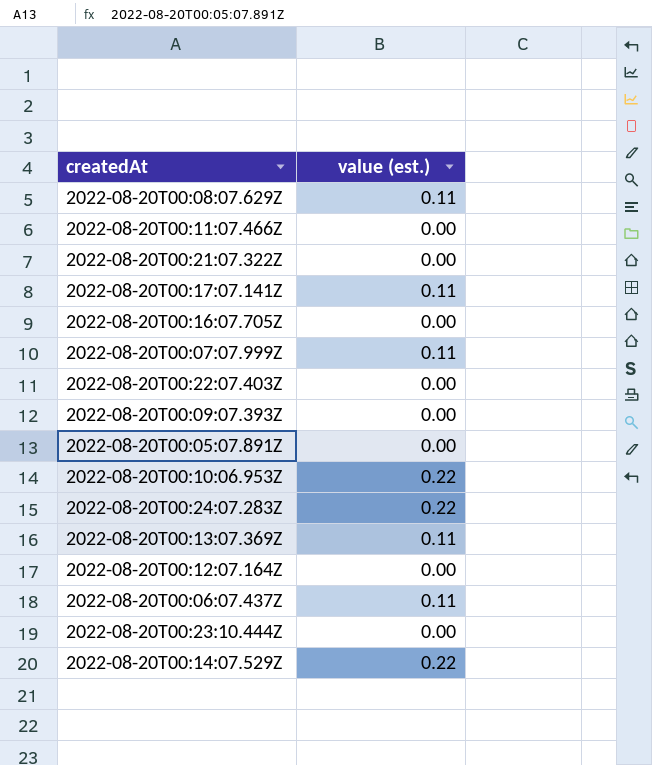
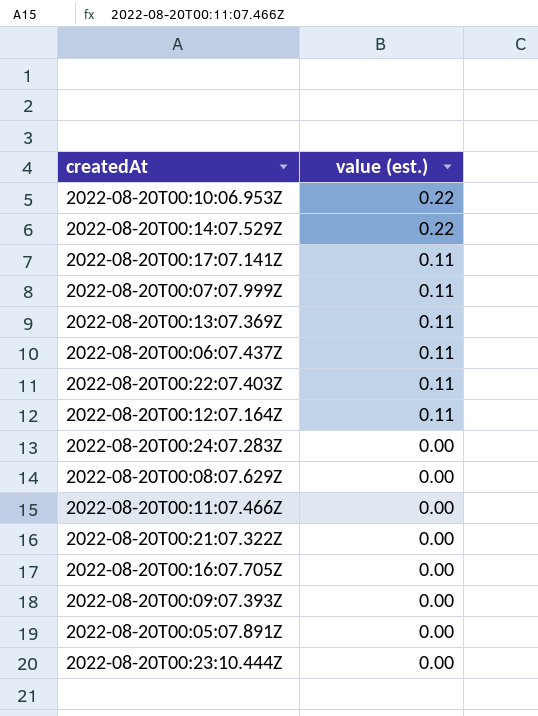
row order: none -> value (est.) descending
2022-08-20T00:22:07.403Z | value (est.): 0.00 -> 0.11
2022-08-20T00:12:07.164Z | value (est.): 0.00 -> 0.11
2022-08-20T00:24:07.283Z | value (est.): 0.22 -> 0.00
2022-08-20T00:08:07.629Z | value (est.): 0.11 -> 0.00

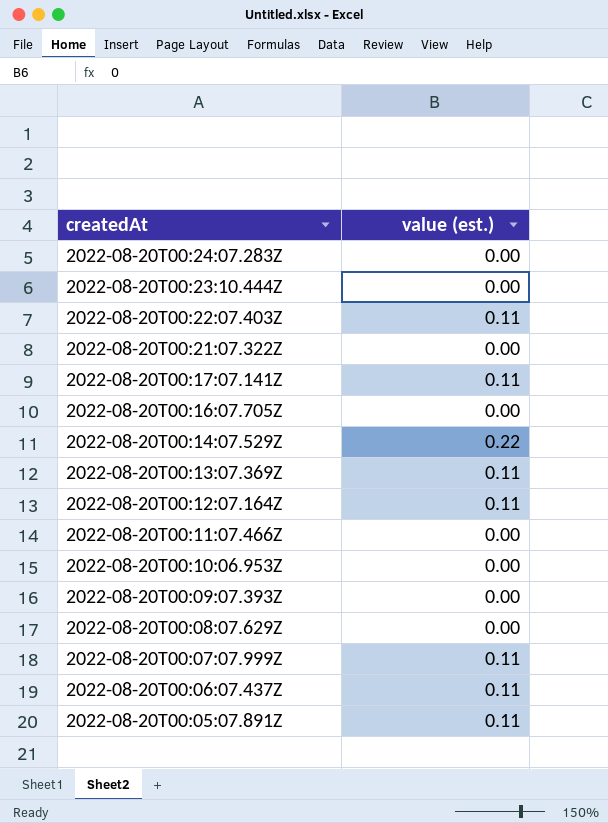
row order: value (est.) descending -> createdAt descending
2022-08-20T00:10:06.953Z | value (est.): 0.22 -> 0.00
2022-08-20T00:05:07.891Z | value (est.): 0.00 -> 0.11

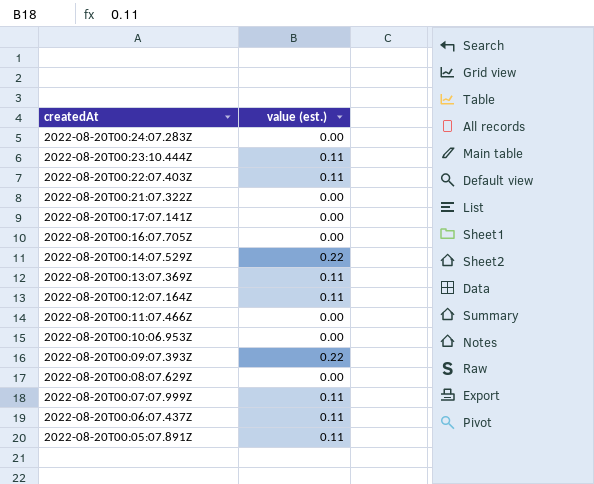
2022-08-20T00:23:10.444Z | value (est.): 0.00 -> 0.11
2022-08-20T00:17:07.141Z | value (est.): 0.11 -> 0.00
2022-08-20T00:09:07.393Z | value (est.): 0.00 -> 0.22

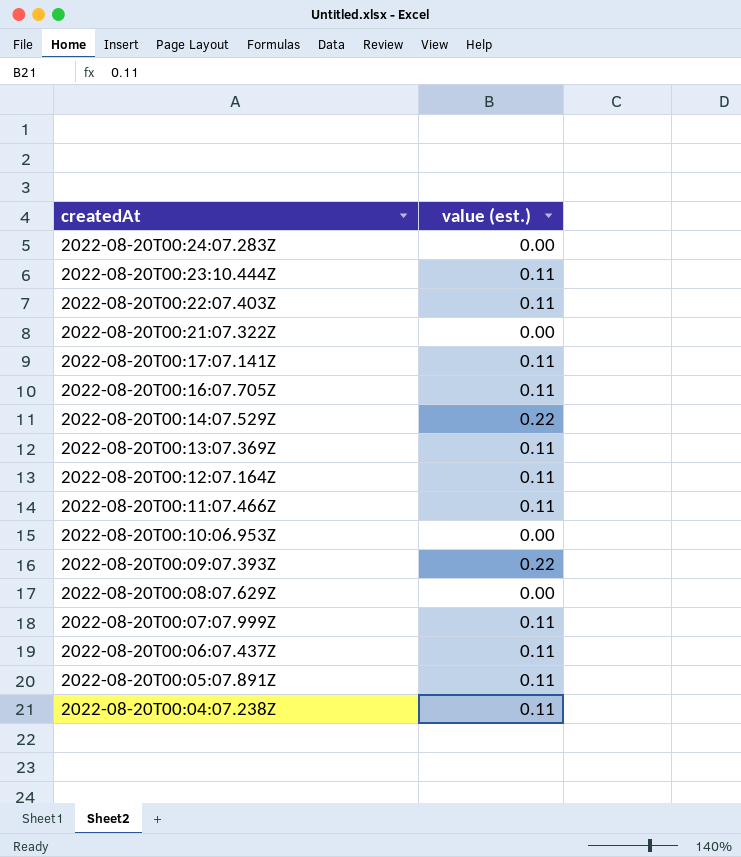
2022-08-20T00:17:07.141Z | value (est.): 0.00 -> 0.11
2022-08-20T00:16:07.705Z | value (est.): 0.00 -> 0.11
2022-08-20T00:11:07.466Z | value (est.): 0.00 -> 0.11
row 2022-08-20T00:04:07.238Z: none -> 0.11

